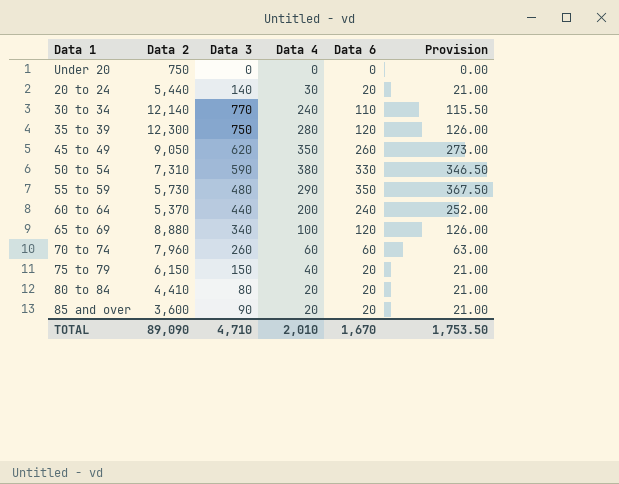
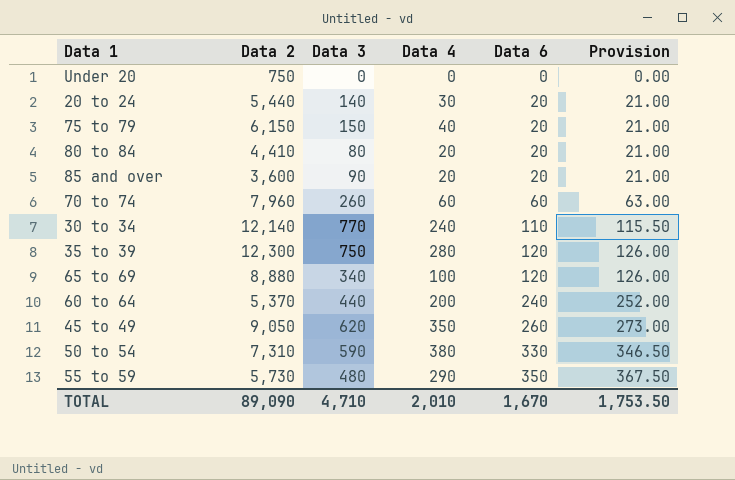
row order: none -> Data 6 ascending

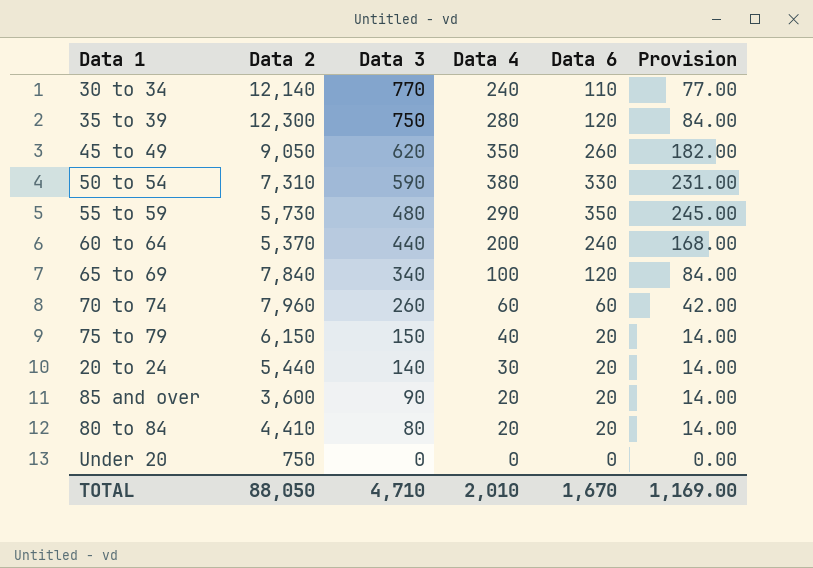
row order: Data 6 ascending -> Data 3 descending
column Provision | formula: [Data 6] * 1.05 -> [Data 6] * 0.7
65 to 69 | Data 2: 8,880 -> 7,840
TOTAL | Data 2: 89,090 -> 88,050
TOTAL | Provision: 1,753.50 -> 1,169.00

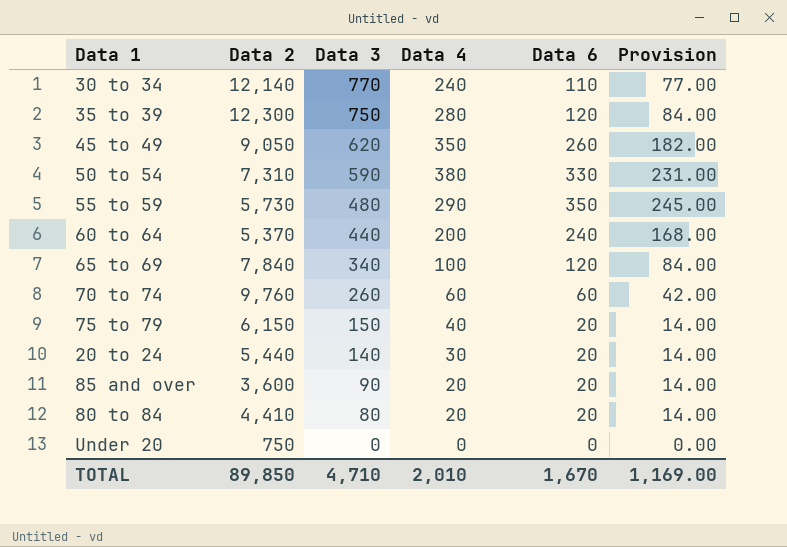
70 to 74 | Data 2: 7,960 -> 9,760
TOTAL | Data 2: 88,050 -> 89,850

